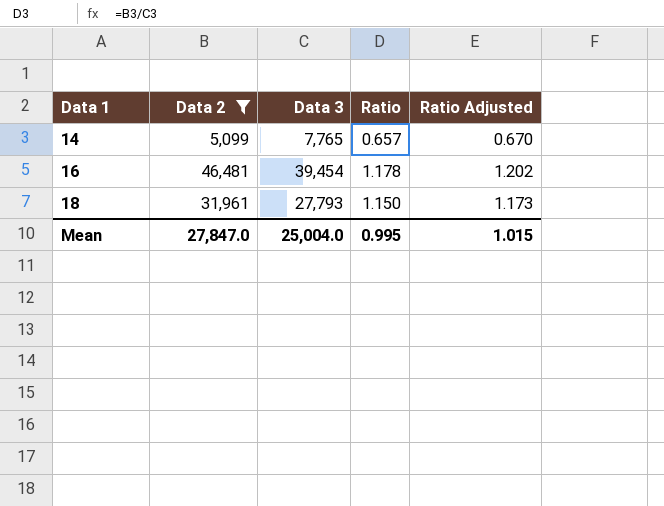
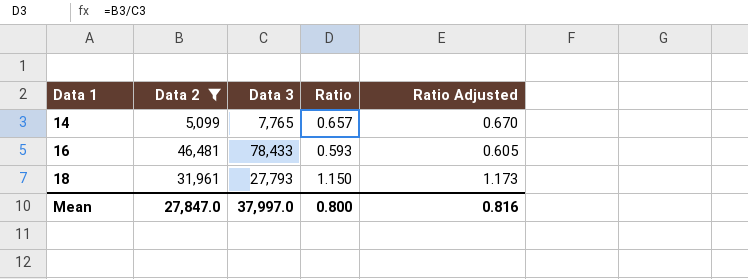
16 | Data 3: 39,454 -> 78,433
16 | Ratio: 1.178 -> 0.593
16 | Ratio Adjusted: 1.202 -> 0.605
Mean | Data 3: 25,004.0 -> 37,997.0
Mean | Ratio: 0.995 -> 0.800
Mean | Ratio Adjusted: 1.015 -> 0.816

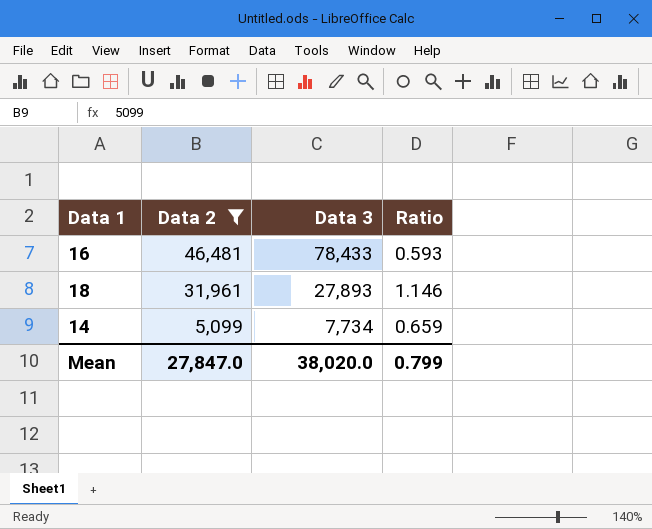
row order: Data 1 ascending -> Data 2 descending
column Ratio Adjusted | formula: [Ratio] * 1.02 -> none
18 | Data 3: 27,793 -> 27,893
18 | Ratio: 1.150 -> 1.146
14 | Data 3: 7,765 -> 7,734
14 | Ratio: 0.657 -> 0.659
Mean | Data 3: 37,997.0 -> 38,020.0
Mean | Ratio: 0.800 -> 0.799

